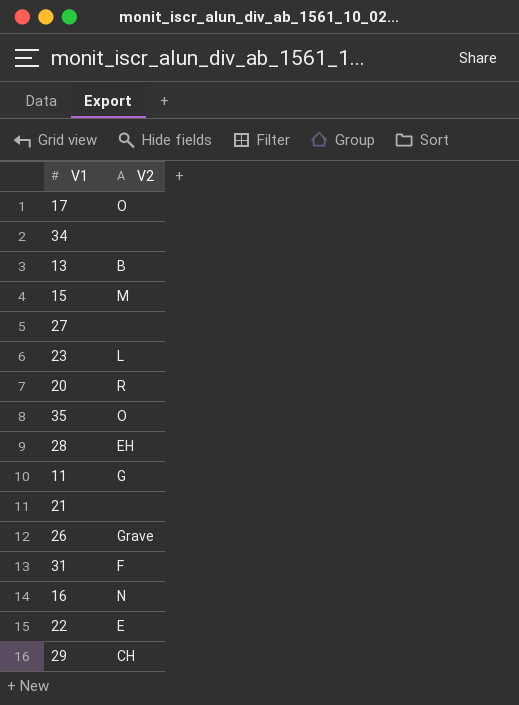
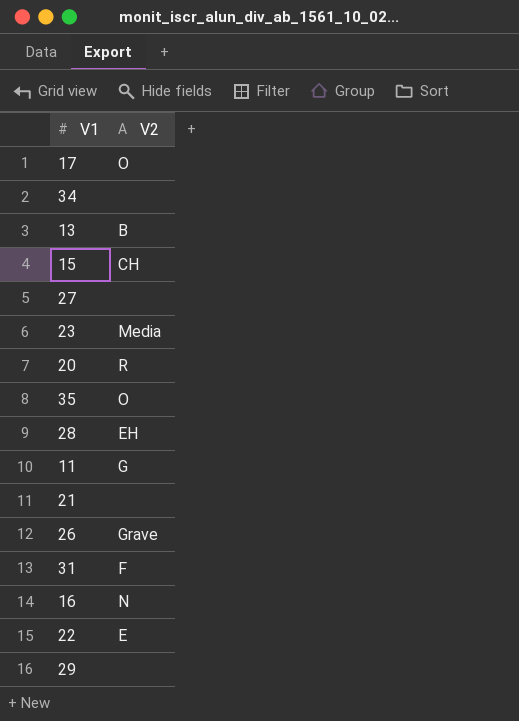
15 | V2: M -> CH
23 | V2: L -> Media
29 | V2: CH -> none

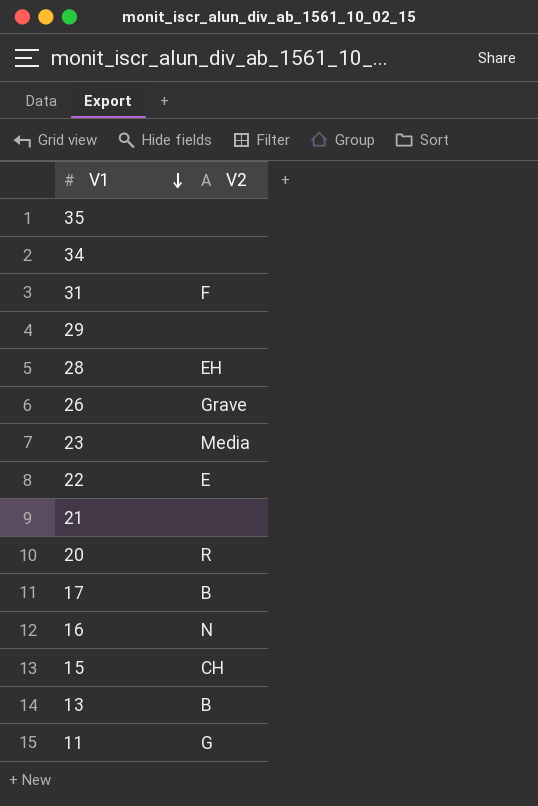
row order: none -> V1 descending
row 27: none -> none
35 | V2: O -> none
17 | V2: O -> B

